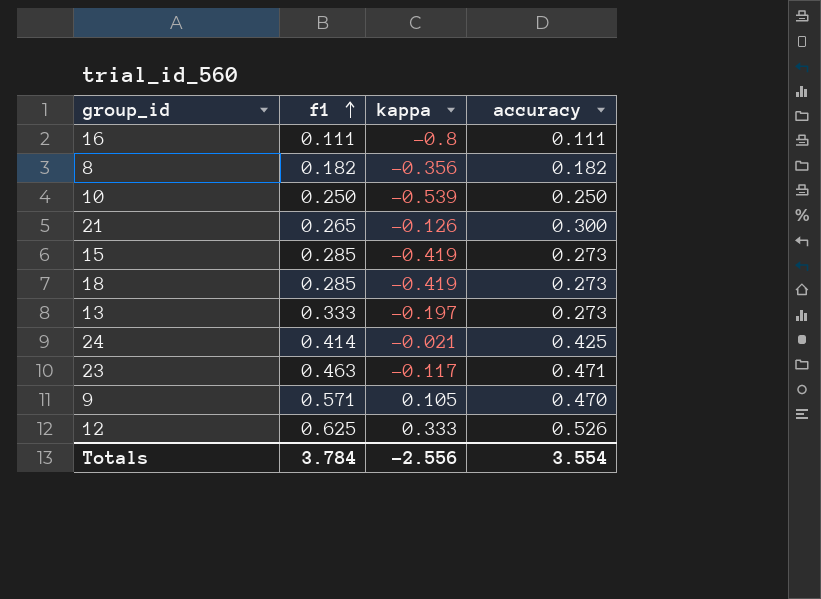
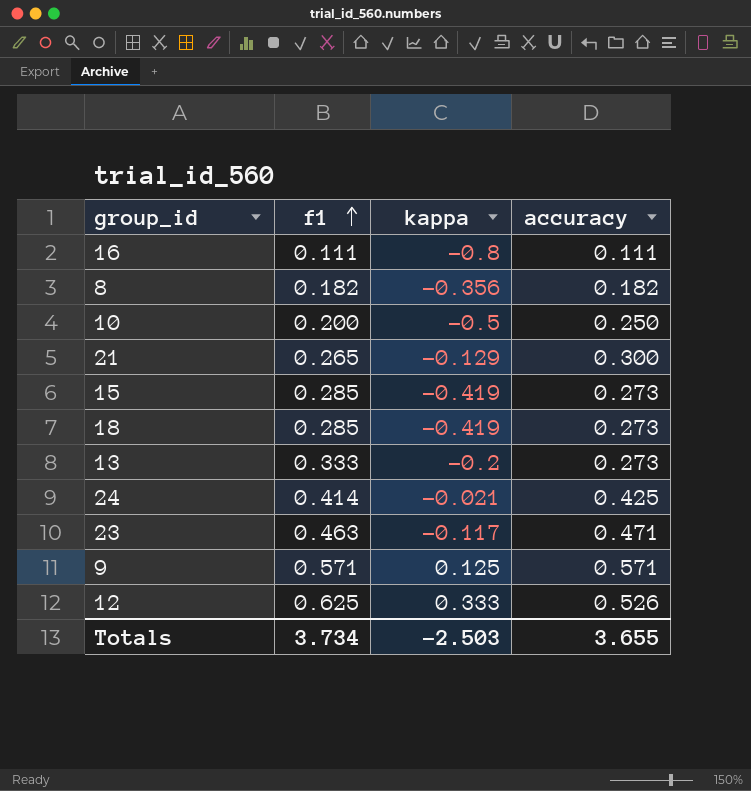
10 | f1: 0.250 -> 0.200
10 | kappa: -0.539 -> -0.5
21 | kappa: -0.126 -> -0.129
13 | kappa: -0.197 -> -0.2
9 | kappa: 0.105 -> 0.125
9 | accuracy: 0.470 -> 0.571
Totals | f1: 3.784 -> 3.734
Totals | kappa: -2.556 -> -2.503
Totals | accuracy: 3.554 -> 3.655

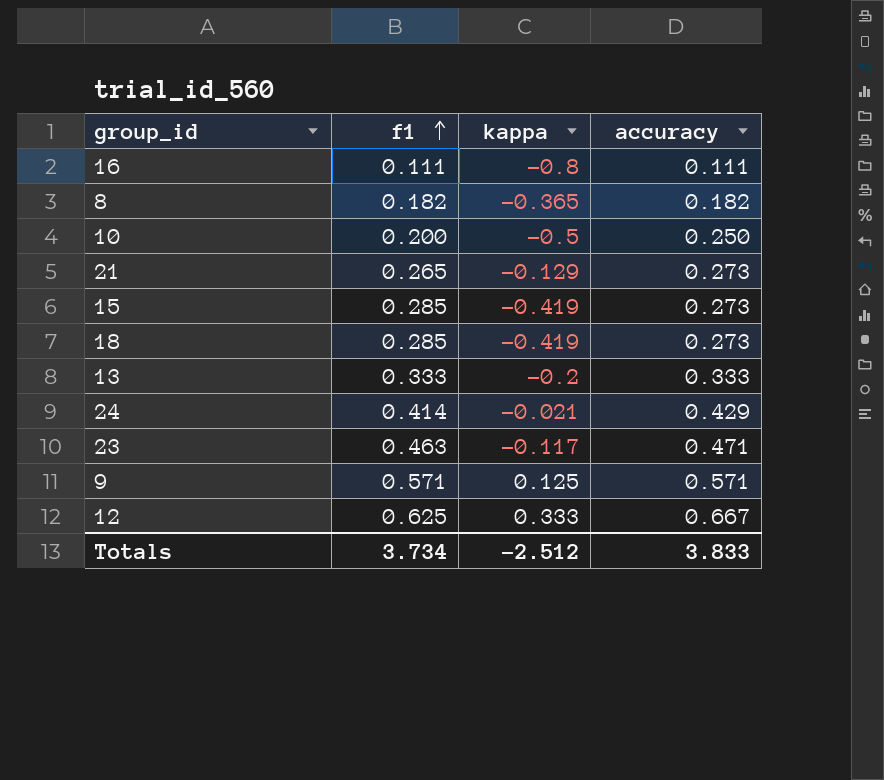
8 | kappa: -0.356 -> -0.365
21 | accuracy: 0.300 -> 0.273
13 | accuracy: 0.273 -> 0.333
24 | accuracy: 0.425 -> 0.429
12 | accuracy: 0.526 -> 0.667
Totals | kappa: -2.503 -> -2.512
Totals | accuracy: 3.655 -> 3.833

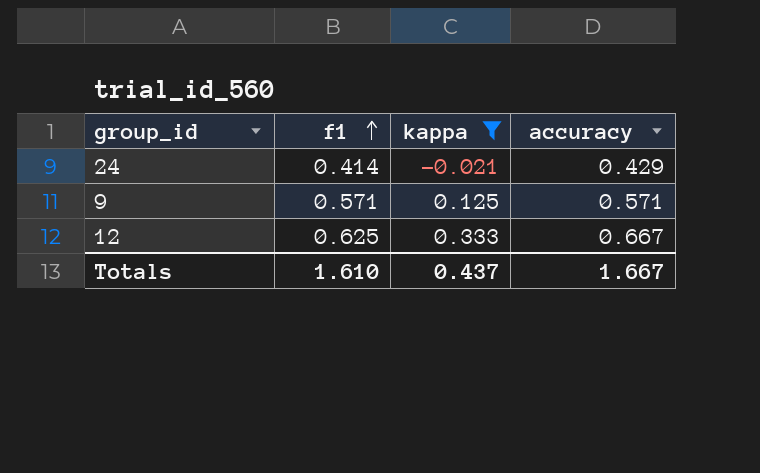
filter: none -> kappa >= -0.021
Totals | f1: 3.734 -> 1.610
Totals | kappa: -2.512 -> 0.437
Totals | accuracy: 3.833 -> 1.667

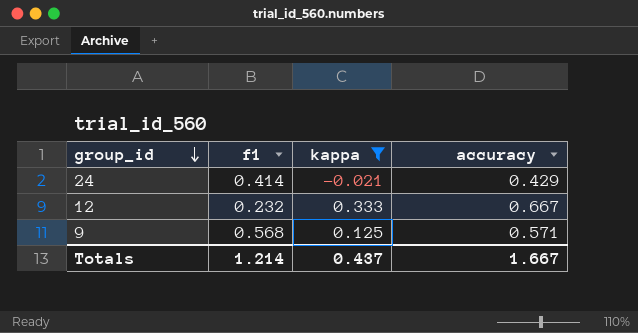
row order: f1 ascending -> group_id descending
12 | f1: 0.625 -> 0.232
9 | f1: 0.571 -> 0.568
Totals | f1: 1.610 -> 1.214

